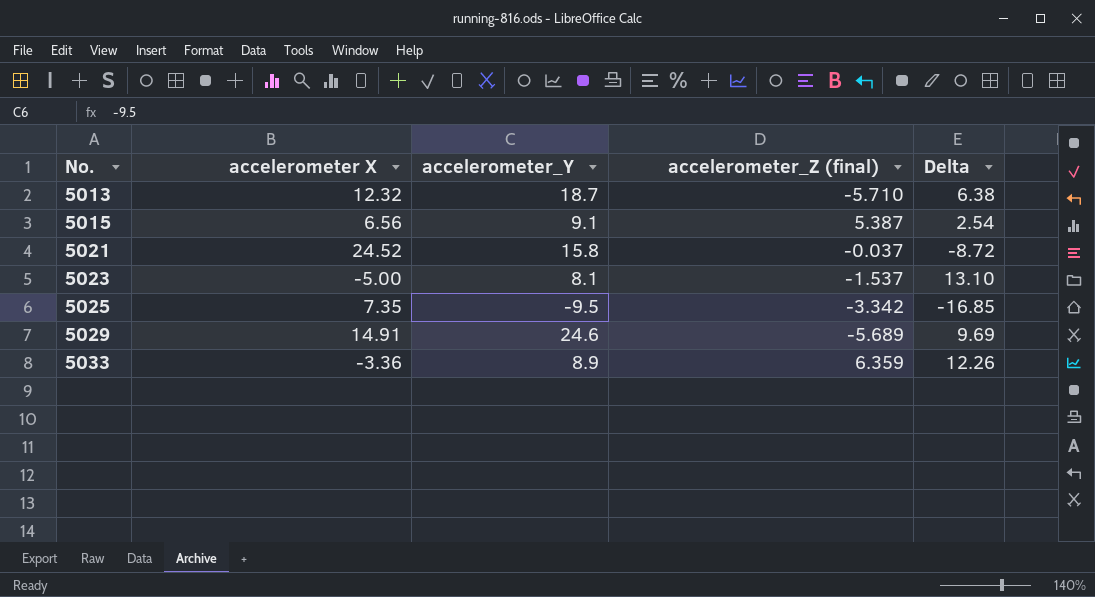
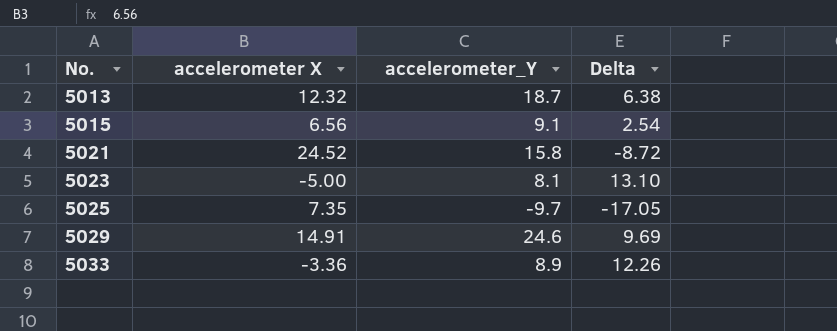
column accelerometer_Z (final) | position: 4 -> none
5025 | accelerometer_Y: -9.5 -> -9.7
5025 | Delta: -16.85 -> -17.05

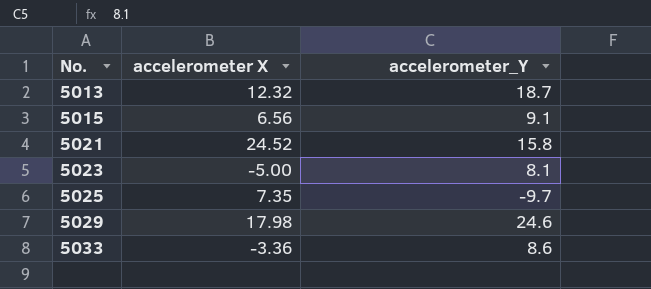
column Delta | formula: [accelerometer_Y] - [accelerometer X] -> none
5029 | accelerometer X: 14.91 -> 17.98
5033 | accelerometer_Y: 8.9 -> 8.6

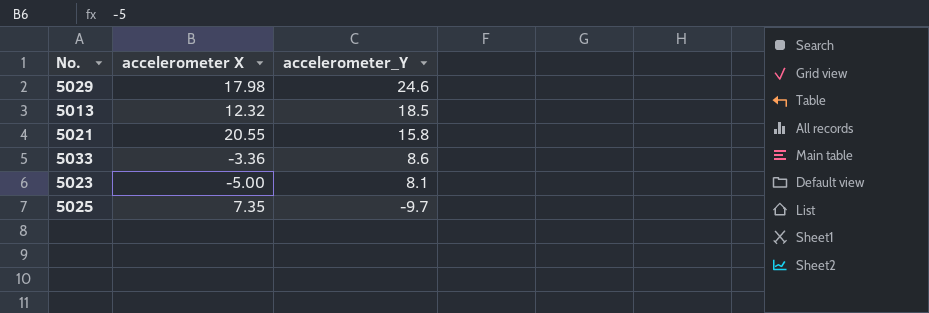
row order: No. ascending -> accelerometer_Y descending
row 5015: 6.56 | 9.1 -> none
5013 | accelerometer_Y: 18.7 -> 18.5
5021 | accelerometer X: 24.52 -> 20.55

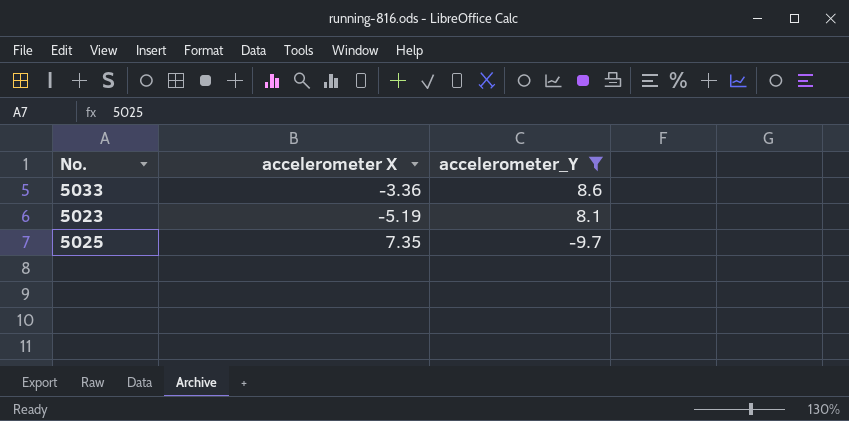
filter: none -> accelerometer_Y <= 8.6
5023 | accelerometer X: -5.00 -> -5.19

